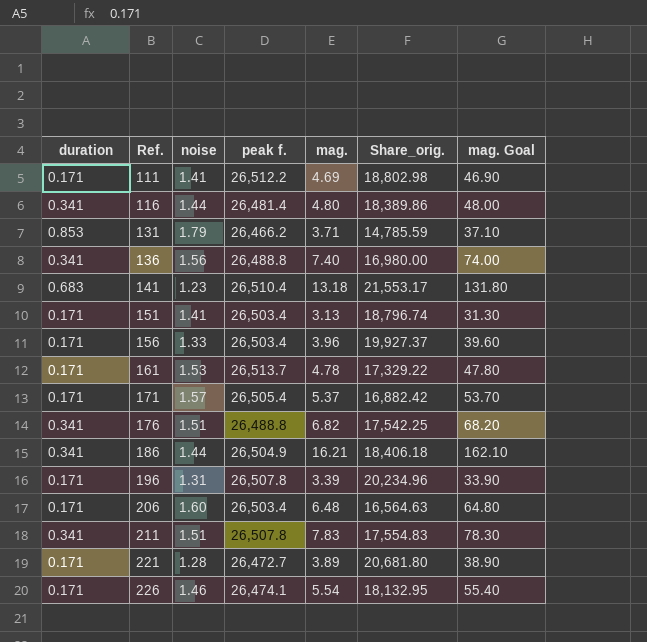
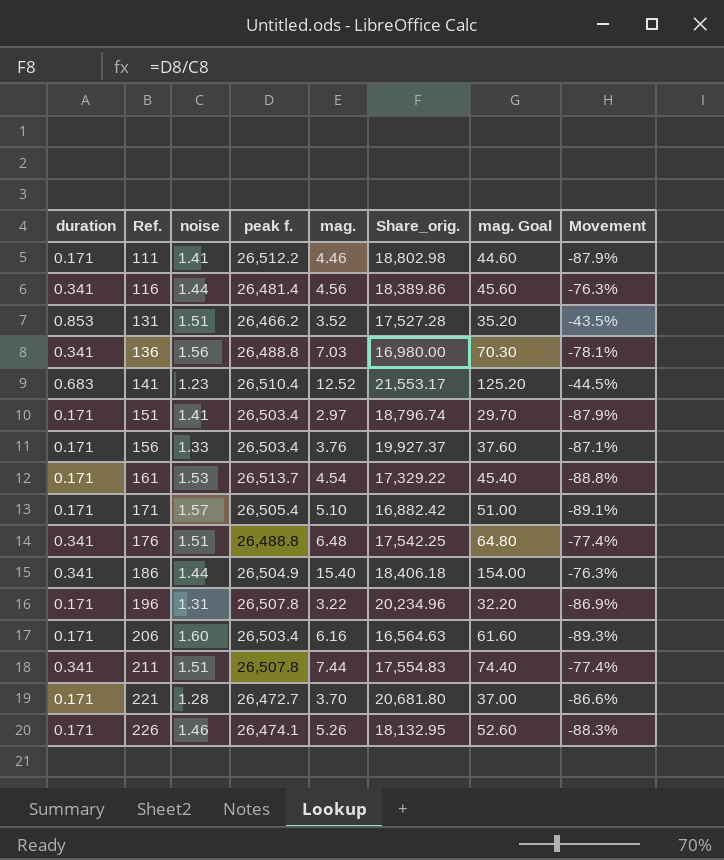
column Movement | formula: none -> ([duration] - [noise]) / [noise]
111 | mag.: 4.69 -> 4.46
111 | mag. Goal: 46.90 -> 44.60
116 | mag.: 4.80 -> 4.56
116 | mag. Goal: 48.00 -> 45.60
131 | noise: 1.79 -> 1.51
131 | mag.: 3.71 -> 3.52
131 | Share_orig.: 14,785.59 -> 17,527.28
131 | mag. Goal: 37.10 -> 35.20
136 | mag.: 7.40 -> 7.03
136 | mag. Goal: 74.00 -> 70.30
141 | mag.: 13.18 -> 12.52
141 | mag. Goal: 131.80 -> 125.20
151 | mag.: 3.13 -> 2.97
151 | mag. Goal: 31.30 -> 29.70
156 | mag.: 3.96 -> 3.76
156 | mag. Goal: 39.60 -> 37.60
161 | mag.: 4.78 -> 4.54
161 | mag. Goal: 47.80 -> 45.40
171 | mag.: 5.37 -> 5.10
171 | mag. Goal: 53.70 -> 51.00
176 | mag.: 6.82 -> 6.48
176 | mag. Goal: 68.20 -> 64.80
186 | mag.: 16.21 -> 15.40
186 | mag. Goal: 162.10 -> 154.00
196 | mag.: 3.39 -> 3.22
196 | mag. Goal: 33.90 -> 32.20
206 | mag.: 6.48 -> 6.16
206 | mag. Goal: 64.80 -> 61.60
211 | mag.: 7.83 -> 7.44
211 | mag. Goal: 78.30 -> 74.40
221 | mag.: 3.89 -> 3.70
221 | mag. Goal: 38.90 -> 37.00
226 | mag.: 5.54 -> 5.26
226 | mag. Goal: 55.40 -> 52.60

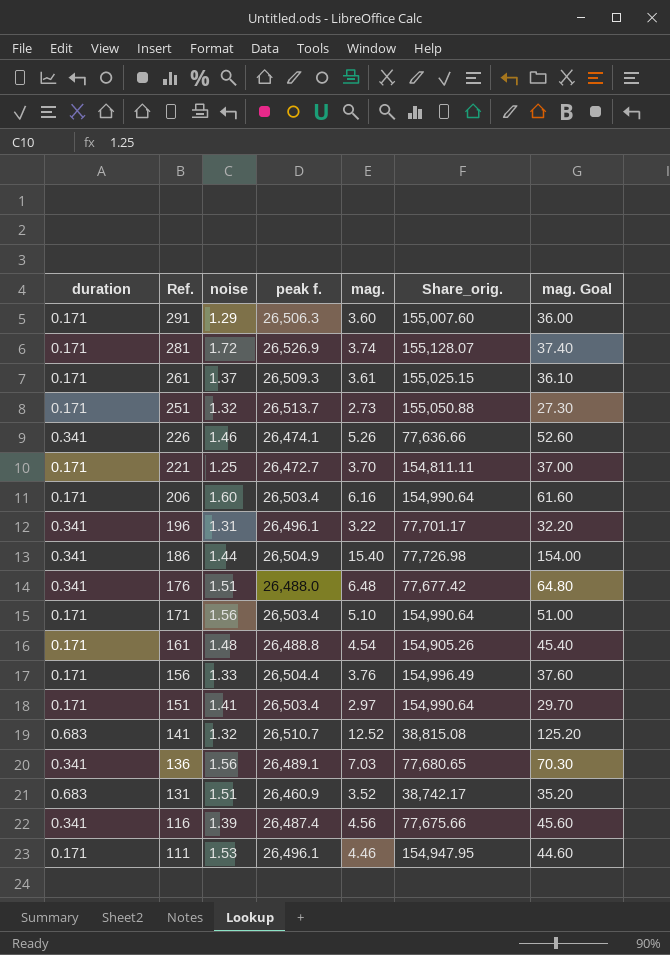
row order: Ref. ascending -> Ref. descending
column Movement | formula: ([duration] - [noise]) / [noise] -> none
column Share_orig. | formula: [peak f.] / [noise] -> [peak f.] / [duration]
row 211: 0.341 | 1.51 | 26,507.8 | 7.44 | 17,554.83 | 74.40 | -77.4% -> none
row 291: none -> 0.171 | 1.29 | 26,506.3 | 3.60 | 155,007.60 | 36.00
row 281: none -> 0.171 | 1.72 | 26,526.9 | 3.74 | 155,128.07 | 37.40
row 261: none -> 0.171 | 1.37 | 26,509.3 | 3.61 | 155,025.15 | 36.10
row 251: none -> 0.171 | 1.32 | 26,513.7 | 2.73 | 155,050.88 | 27.30
226 | duration: 0.171 -> 0.341
221 | noise: 1.28 -> 1.25
196 | duration: 0.171 -> 0.341
196 | peak f.: 26,507.8 -> 26,496.1
176 | peak f.: 26,488.8 -> 26,488.0
171 | noise: 1.57 -> 1.56
171 | peak f.: 26,505.4 -> 26,503.4
161 | noise: 1.53 -> 1.48
161 | peak f.: 26,513.7 -> 26,488.8
156 | peak f.: 26,503.4 -> 26,504.4
141 | noise: 1.23 -> 1.32
141 | peak f.: 26,510.4 -> 26,510.7
136 | peak f.: 26,488.8 -> 26,489.1
131 | duration: 0.853 -> 0.683
131 | peak f.: 26,466.2 -> 26,460.9
116 | noise: 1.44 -> 1.39
116 | peak f.: 26,481.4 -> 26,487.4
111 | noise: 1.41 -> 1.53
111 | peak f.: 26,512.2 -> 26,496.1

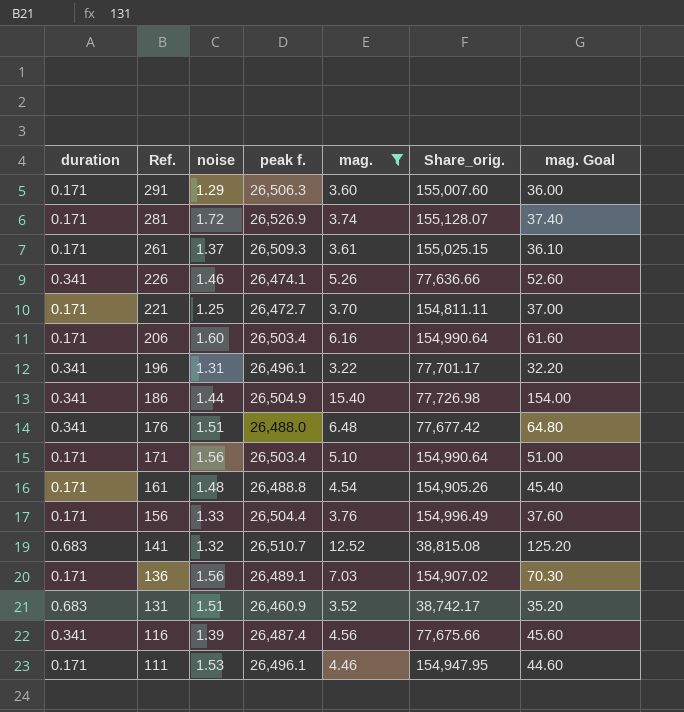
filter: none -> mag. >= 3.22
136 | duration: 0.341 -> 0.171
136 | Share_orig.: 77,680.65 -> 154,907.02

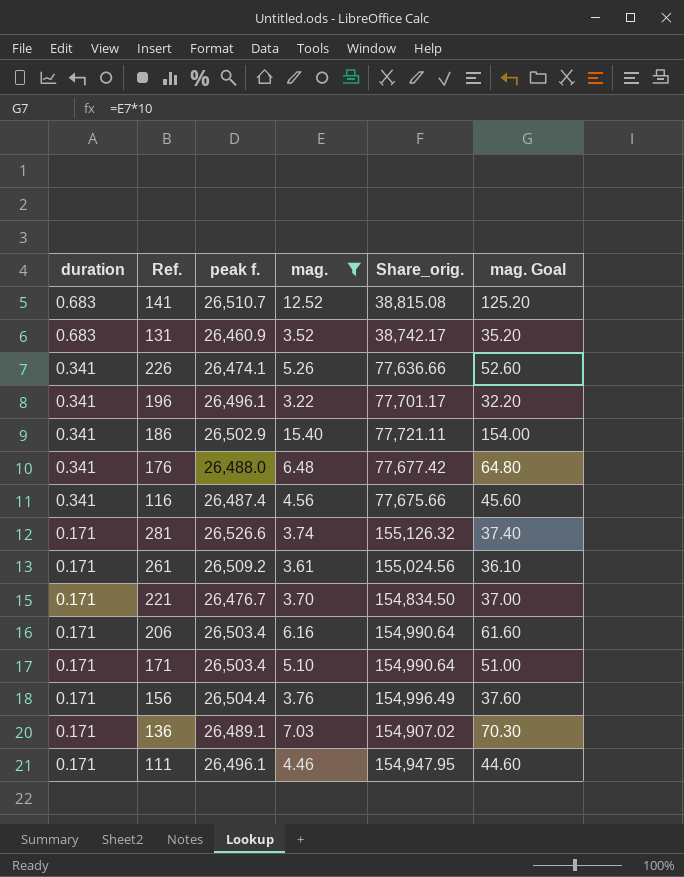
row order: Ref. descending -> duration descending
column noise | position: 3 -> none
row 291: 0.171 | 1.29 | 26,506.3 | 3.60 | 155,007.60 | 36.00 -> none
row 161: 0.171 | 1.48 | 26,488.8 | 4.54 | 154,905.26 | 45.40 -> none
186 | peak f.: 26,504.9 -> 26,502.9
186 | Share_orig.: 77,726.98 -> 77,721.11
281 | peak f.: 26,526.9 -> 26,526.6
281 | Share_orig.: 155,128.07 -> 155,126.32
261 | peak f.: 26,509.3 -> 26,509.2
261 | Share_orig.: 155,025.15 -> 155,024.56
221 | peak f.: 26,472.7 -> 26,476.7
221 | Share_orig.: 154,811.11 -> 154,834.50

